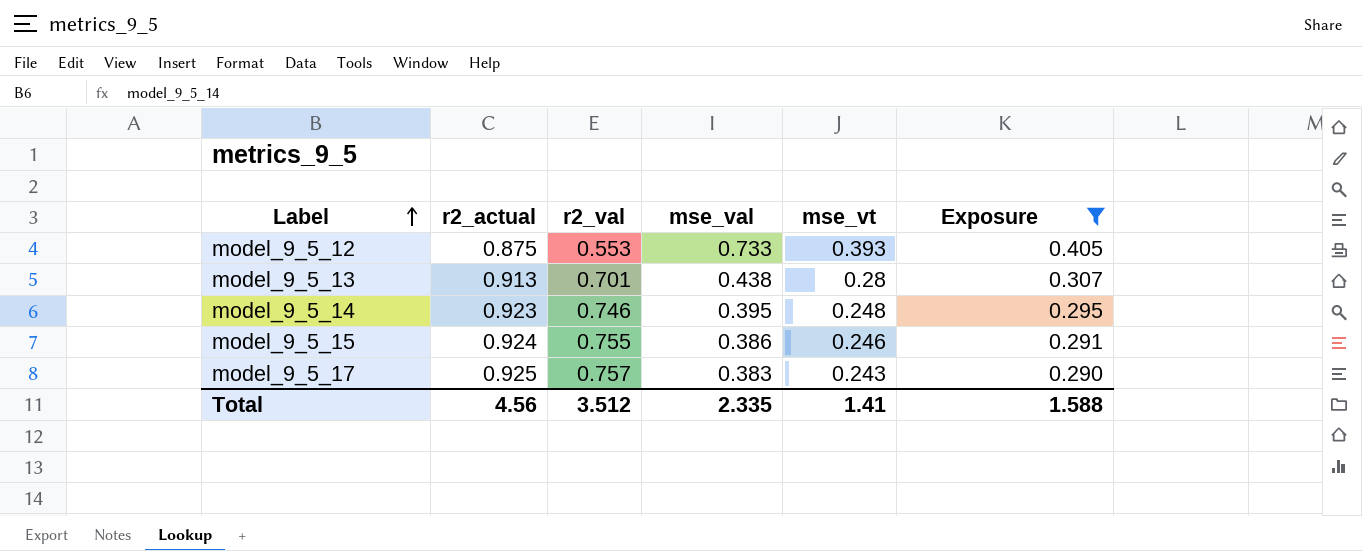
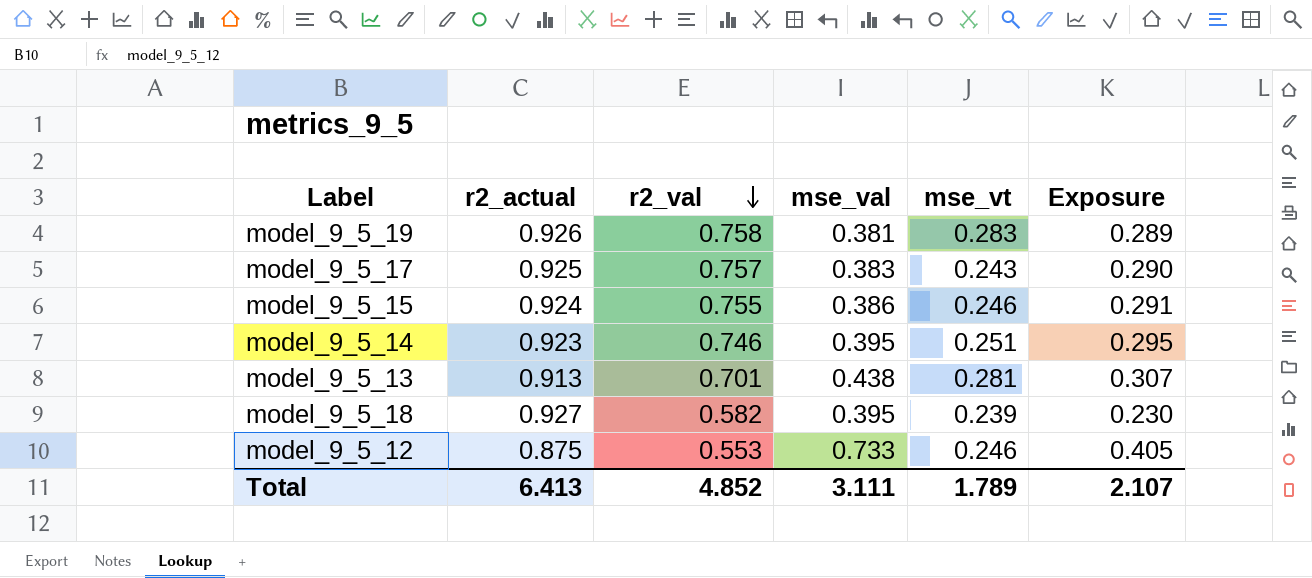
filter: Exposure >= 0.290 -> none
row order: Label ascending -> r2_val descending
model_9_5_14 | mse_vt: 0.248 -> 0.251
model_9_5_13 | mse_vt: 0.28 -> 0.281
model_9_5_12 | mse_vt: 0.393 -> 0.246
Total | r2_actual: 4.56 -> 6.413
Total | r2_val: 3.512 -> 4.852
Total | mse_val: 2.335 -> 3.111
Total | mse_vt: 1.41 -> 1.789
Total | Exposure: 1.588 -> 2.107

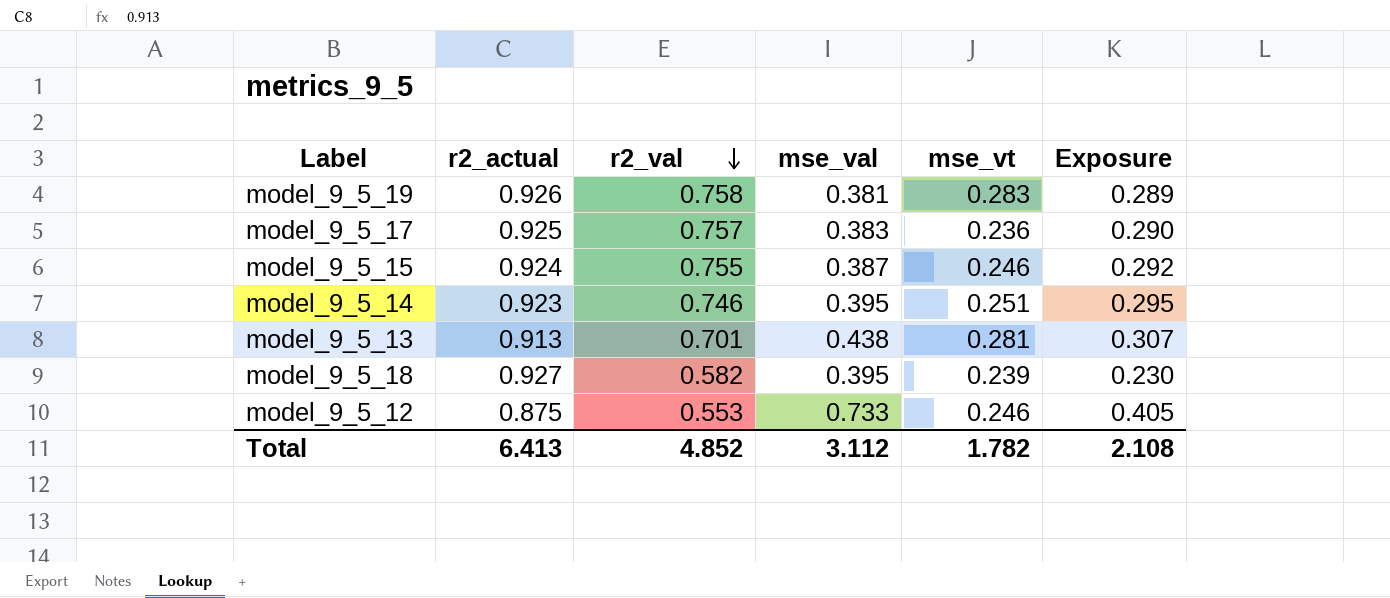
model_9_5_17 | mse_vt: 0.243 -> 0.236
model_9_5_15 | mse_val: 0.386 -> 0.387
model_9_5_15 | Exposure: 0.291 -> 0.292
Total | mse_val: 3.111 -> 3.112
Total | mse_vt: 1.789 -> 1.782
Total | Exposure: 2.107 -> 2.108

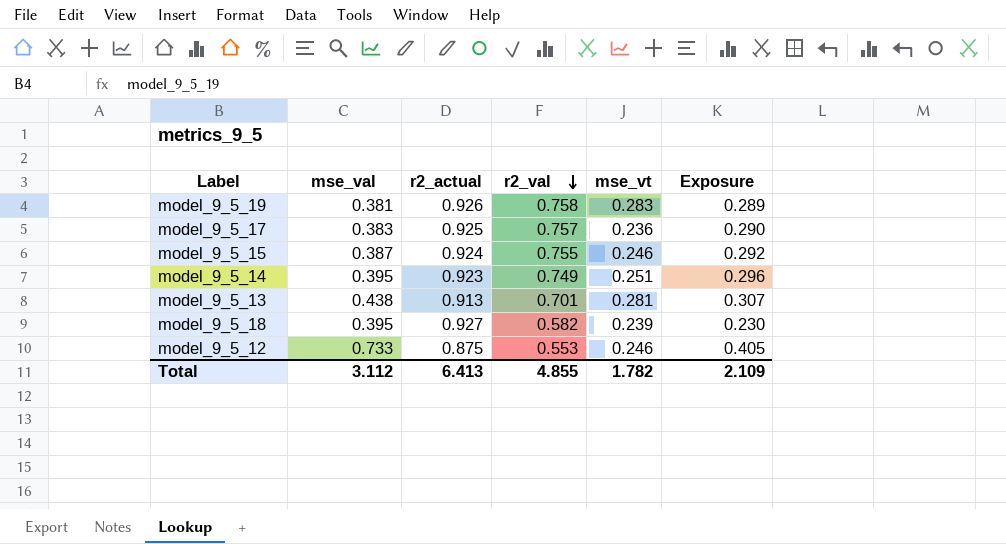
column mse_val | position: 4 -> 2
model_9_5_14 | r2_val: 0.746 -> 0.749
model_9_5_14 | Exposure: 0.295 -> 0.296
Total | r2_val: 4.852 -> 4.855
Total | Exposure: 2.108 -> 2.109

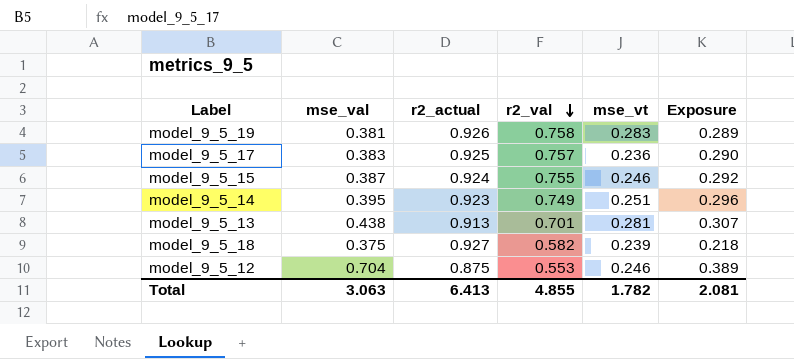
model_9_5_18 | mse_val: 0.395 -> 0.375
model_9_5_18 | Exposure: 0.230 -> 0.218
model_9_5_12 | mse_val: 0.733 -> 0.704
model_9_5_12 | Exposure: 0.405 -> 0.389
Total | mse_val: 3.112 -> 3.063
Total | Exposure: 2.109 -> 2.081

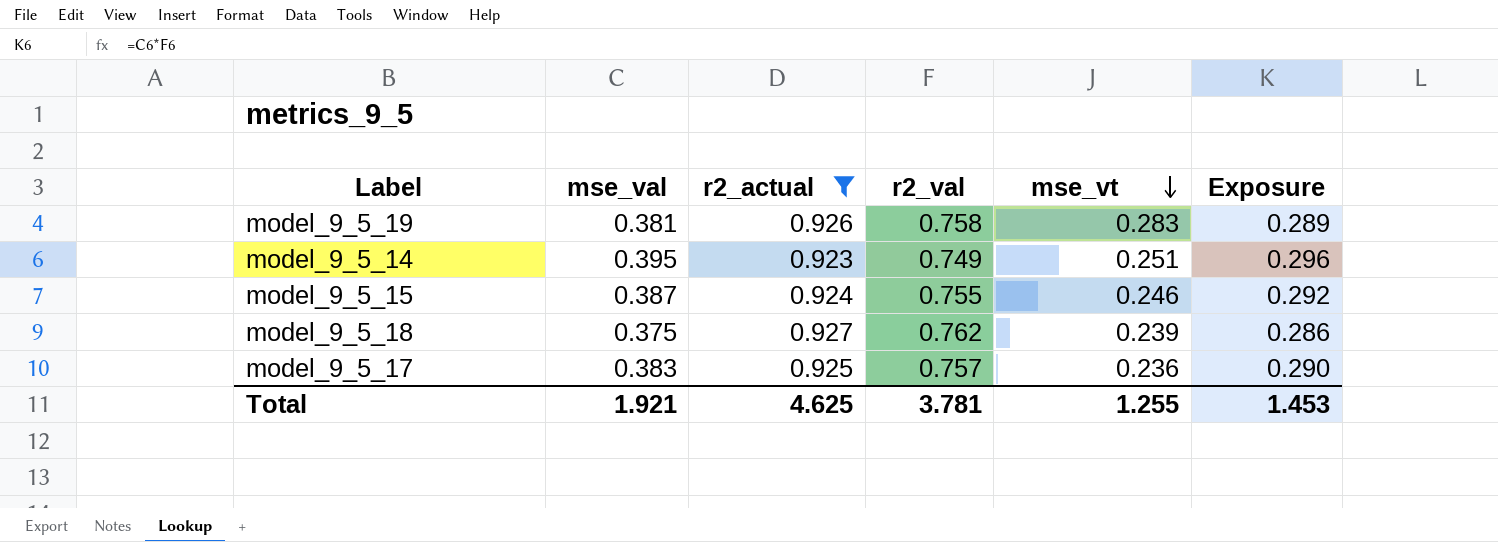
filter: none -> r2_actual >= 0.923
row order: r2_val descending -> mse_vt descending
model_9_5_18 | r2_val: 0.582 -> 0.762
model_9_5_18 | Exposure: 0.218 -> 0.286
Total | mse_val: 3.063 -> 1.921
Total | r2_actual: 6.413 -> 4.625
Total | r2_val: 4.855 -> 3.781
Total | mse_vt: 1.782 -> 1.255
Total | Exposure: 2.081 -> 1.453

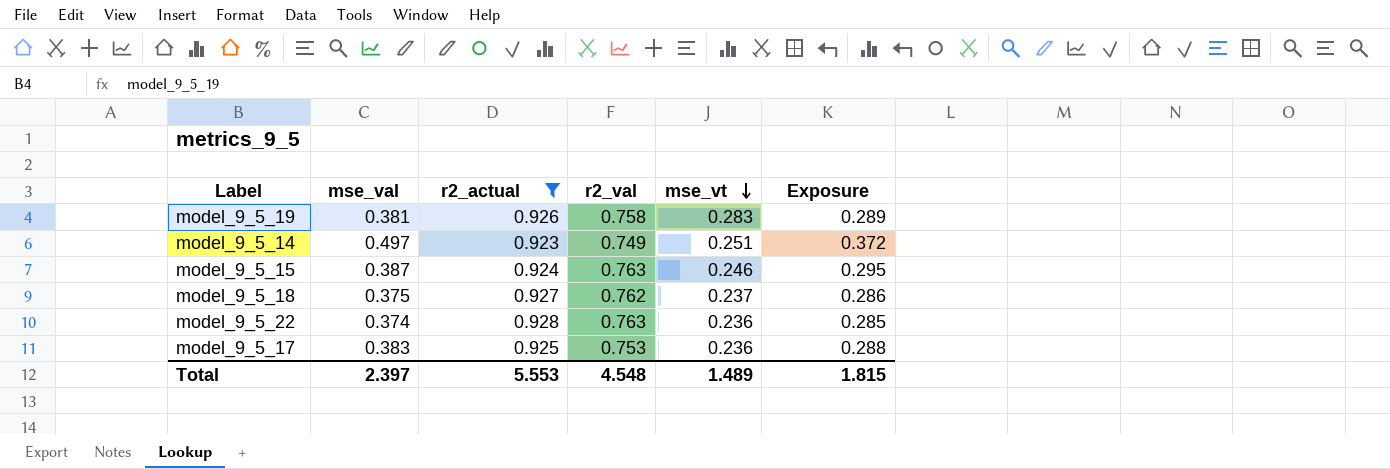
model_9_5_14 | mse_val: 0.395 -> 0.497
model_9_5_14 | Exposure: 0.296 -> 0.372
model_9_5_15 | r2_val: 0.755 -> 0.763
model_9_5_15 | Exposure: 0.292 -> 0.295
model_9_5_18 | mse_vt: 0.239 -> 0.237
row model_9_5_22: none -> 0.374 | 0.928 | 0.763 | 0.236 | 0.285
model_9_5_17 | r2_val: 0.757 -> 0.753
model_9_5_17 | Exposure: 0.290 -> 0.288
Total | mse_val: 1.921 -> 2.397
Total | r2_actual: 4.625 -> 5.553
Total | r2_val: 3.781 -> 4.548
Total | mse_vt: 1.255 -> 1.489
Total | Exposure: 1.453 -> 1.815

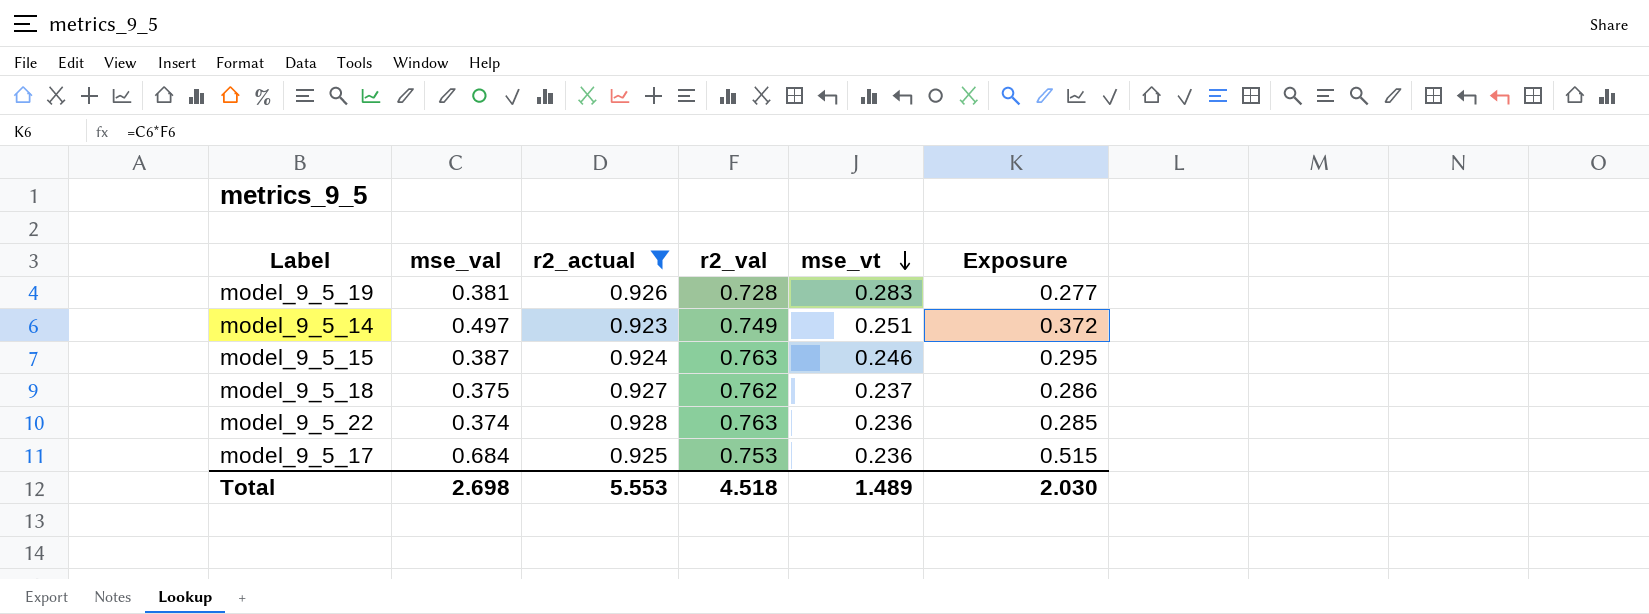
model_9_5_19 | r2_val: 0.758 -> 0.728
model_9_5_19 | Exposure: 0.289 -> 0.277
model_9_5_17 | mse_val: 0.383 -> 0.684
model_9_5_17 | Exposure: 0.288 -> 0.515
Total | mse_val: 2.397 -> 2.698
Total | r2_val: 4.548 -> 4.518
Total | Exposure: 1.815 -> 2.030

